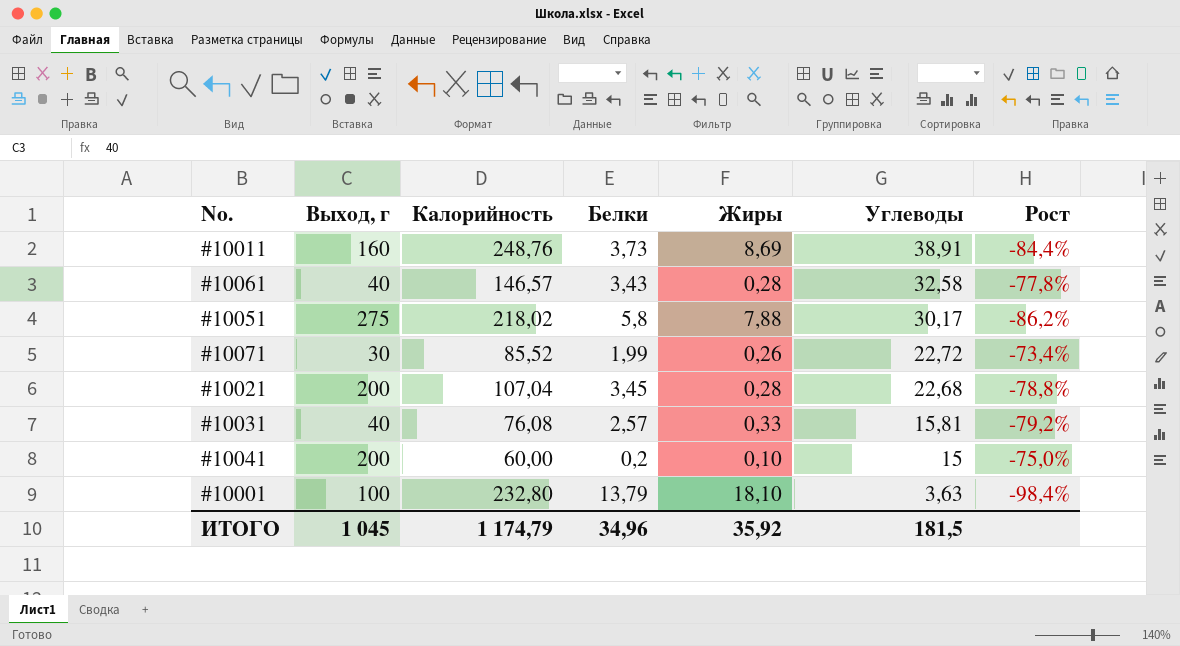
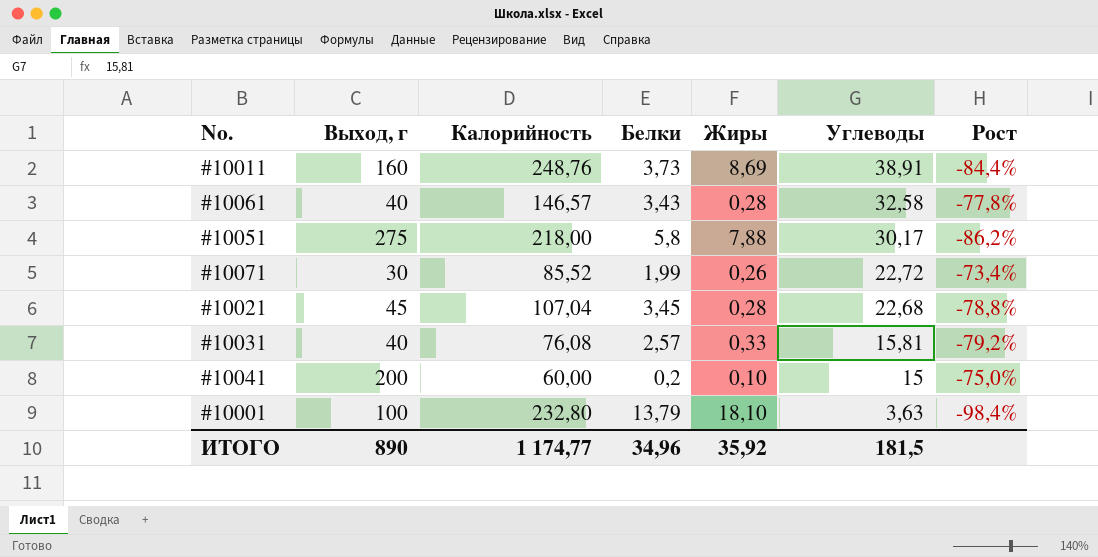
#10051 | Калорийность: 218,02 -> 218,00
#10021 | Выход, г: 200 -> 45
ИТОГО | Выход, г: 1 045 -> 890
ИТОГО | Калорийность: 1 174,79 -> 1 174,77

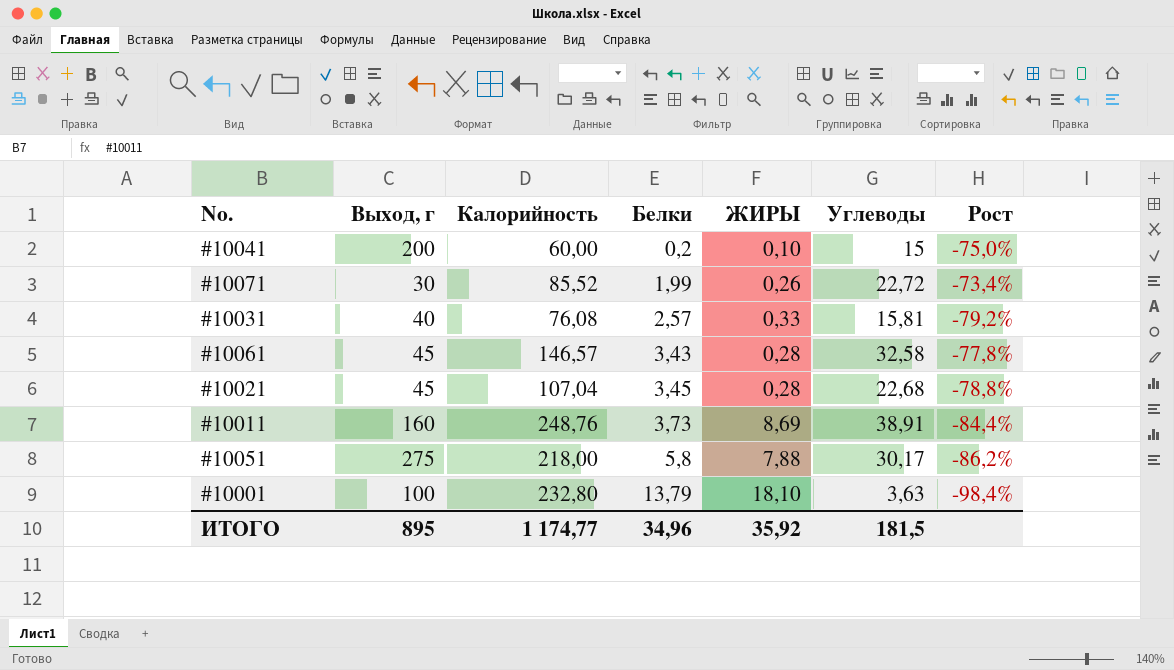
row order: Углеводы descending -> Белки ascending
column name: Жиры -> ЖИРЫ
#10061 | Выход, г: 40 -> 45
ИТОГО | Выход, г: 890 -> 895

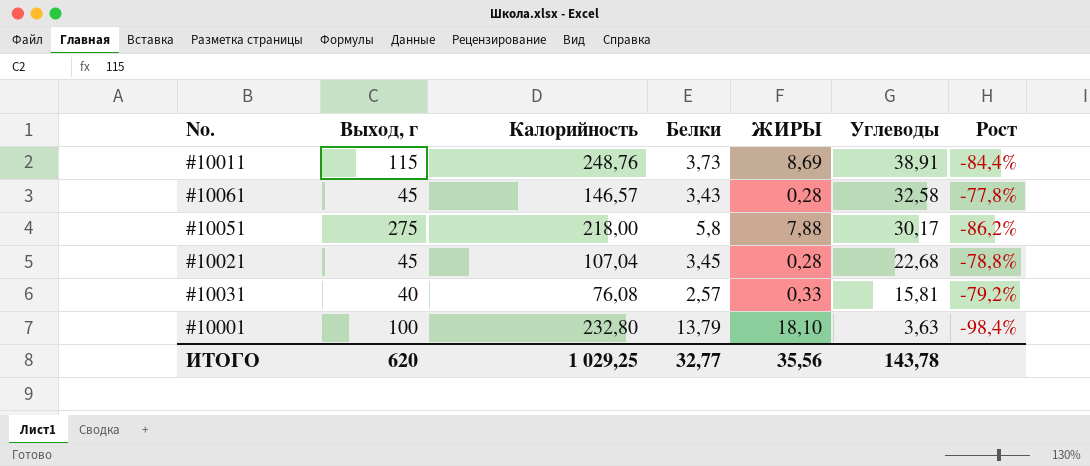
row order: Белки ascending -> Углеводы descending
row #10041: 200 | 60,00 | 0,2 | 0,10 | 15 | -75,0% -> none
row #10071: 30 | 85,52 | 1,99 | 0,26 | 22,72 | -73,4% -> none
#10011 | Выход, г: 160 -> 115
ИТОГО | Выход, г: 895 -> 620
ИТОГО | Калорийность: 1 174,77 -> 1 029,25
ИТОГО | Белки: 34,96 -> 32,77
ИТОГО | ЖИРЫ: 35,92 -> 35,56
ИТОГО | Углеводы: 181,5 -> 143,78

